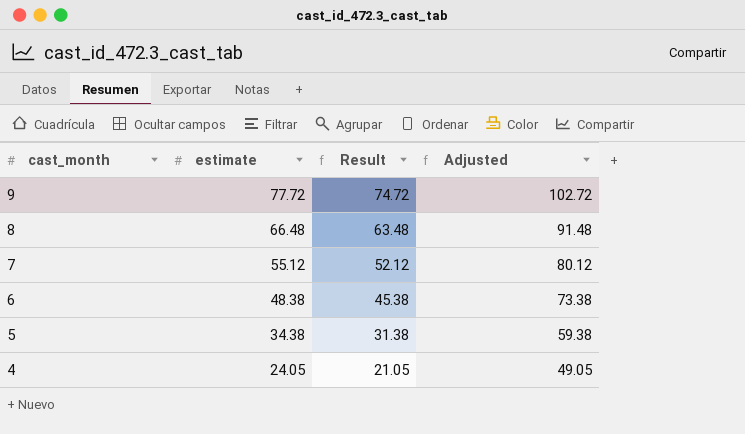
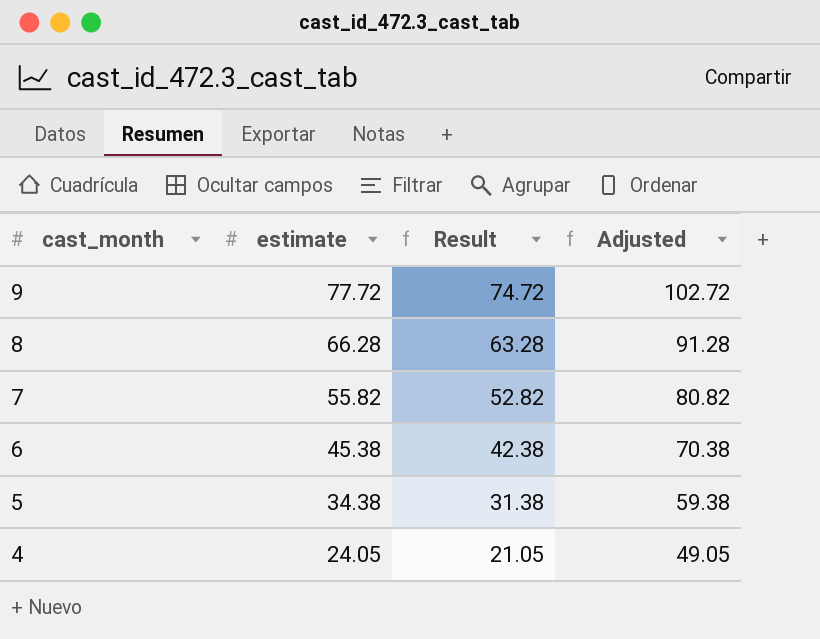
8 | estimate: 66.48 -> 66.28
8 | Result: 63.48 -> 63.28
8 | Adjusted: 91.48 -> 91.28
7 | estimate: 55.12 -> 55.82
7 | Result: 52.12 -> 52.82
7 | Adjusted: 80.12 -> 80.82
6 | estimate: 48.38 -> 45.38
6 | Result: 45.38 -> 42.38
6 | Adjusted: 73.38 -> 70.38

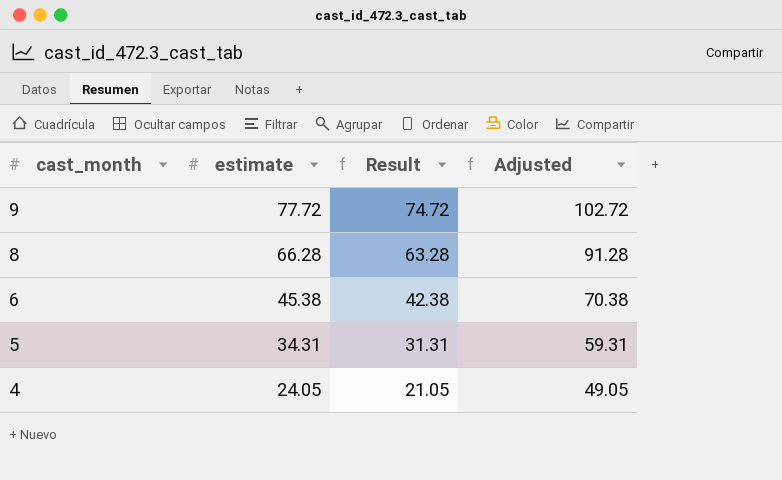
row 7: 55.82 | 52.82 | 80.82 -> none
5 | estimate: 34.38 -> 34.31
5 | Result: 31.38 -> 31.31
5 | Adjusted: 59.38 -> 59.31

